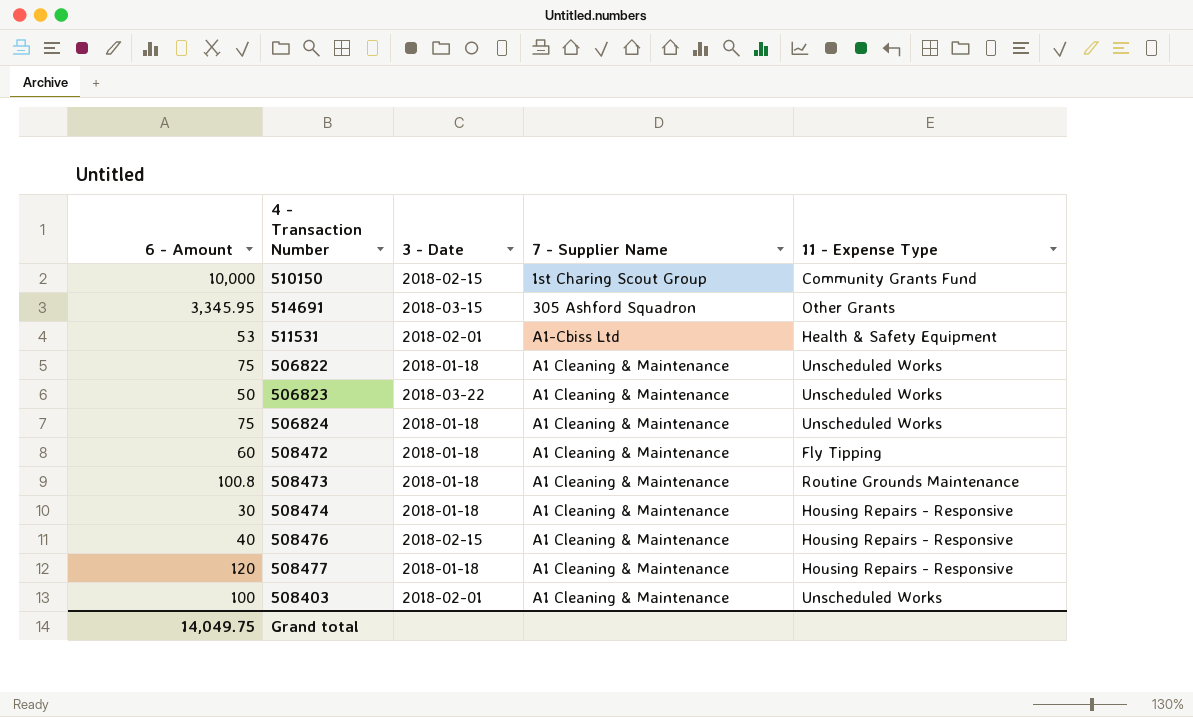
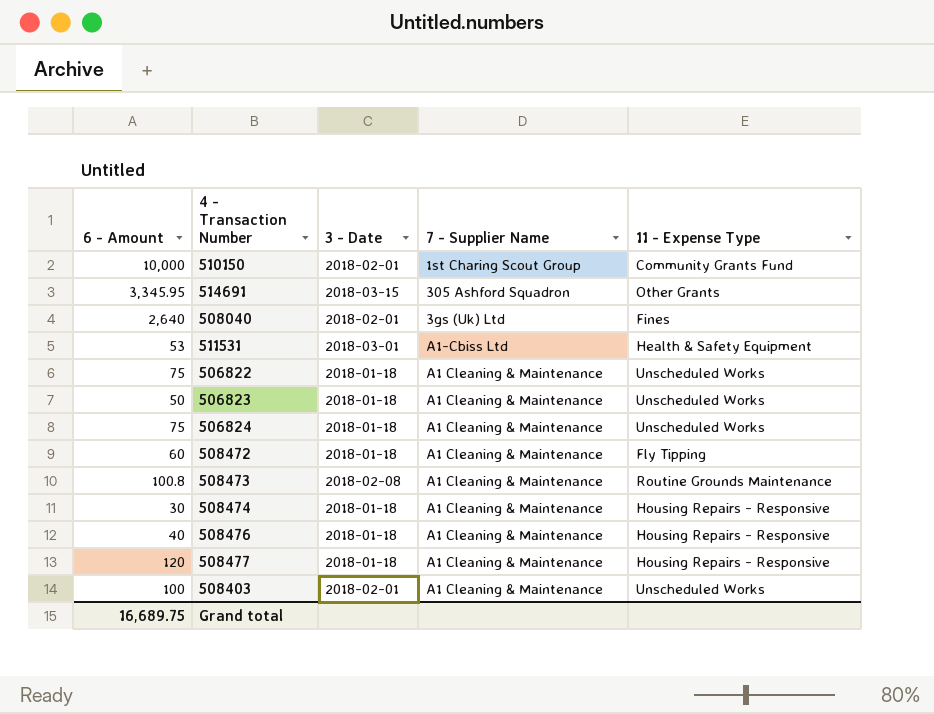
510150 | 3 - Date: 2018-02-15 -> 2018-02-01
row 508040: none -> 2,640 | 2018-02-01 | 3gs (Uk) Ltd | Fines
511531 | 3 - Date: 2018-02-01 -> 2018-03-01
506823 | 3 - Date: 2018-03-22 -> 2018-01-18
508473 | 3 - Date: 2018-01-18 -> 2018-02-08
508476 | 3 - Date: 2018-02-15 -> 2018-01-18
Grand total | 6 - Amount: 14,049.75 -> 16,689.75

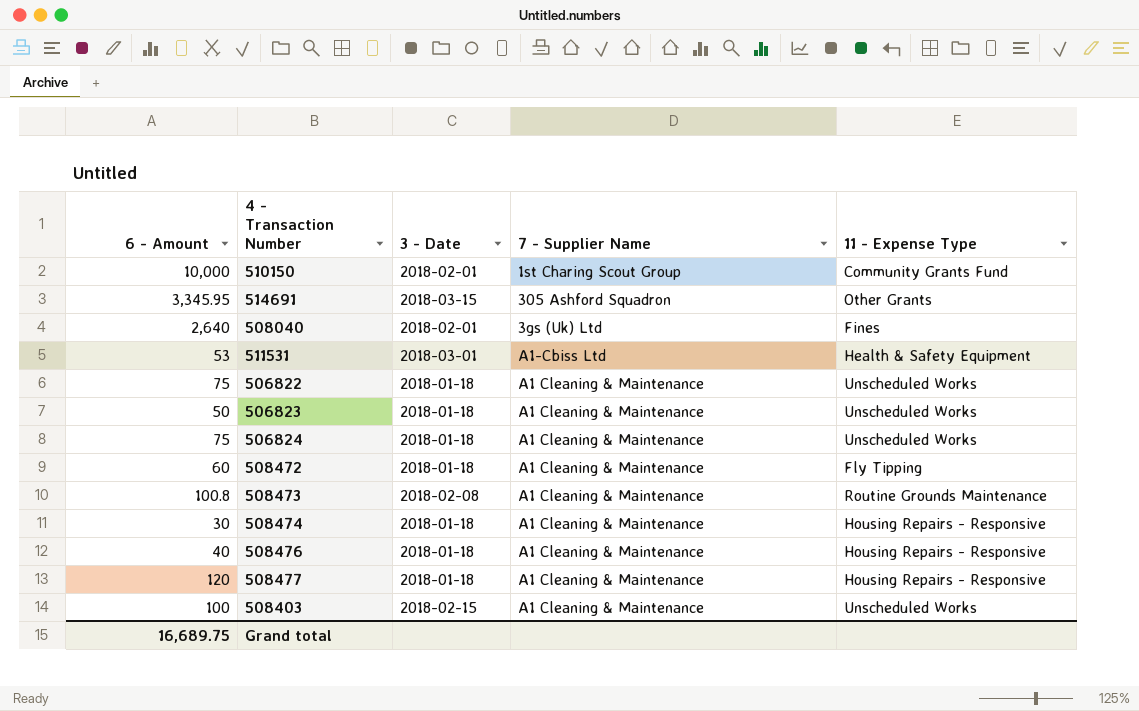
508403 | 3 - Date: 2018-02-01 -> 2018-02-15

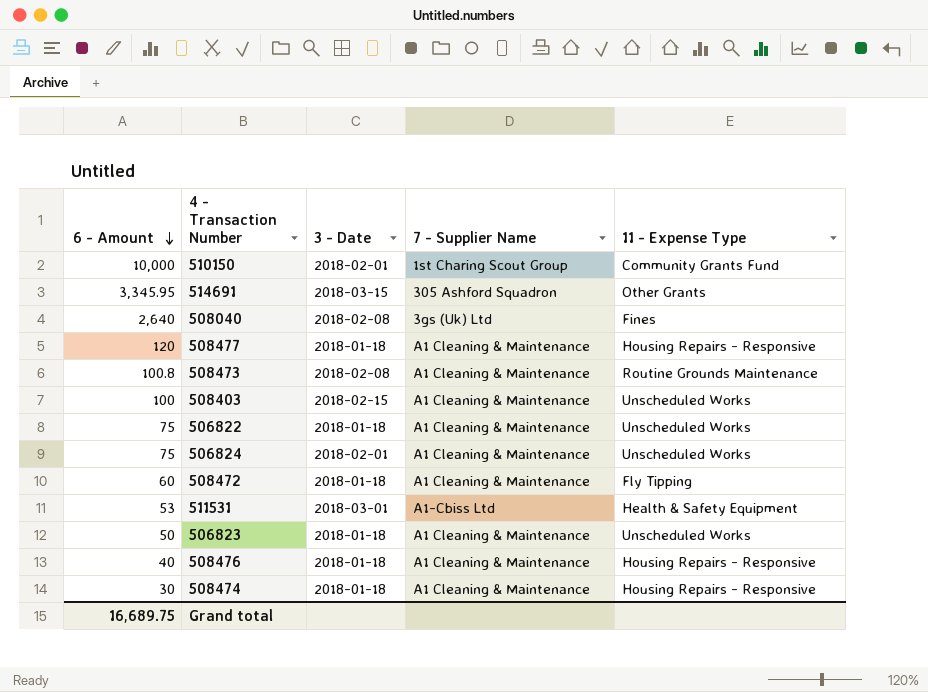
row order: none -> 6 - Amount descending
508040 | 3 - Date: 2018-02-01 -> 2018-02-08
506824 | 3 - Date: 2018-01-18 -> 2018-02-01

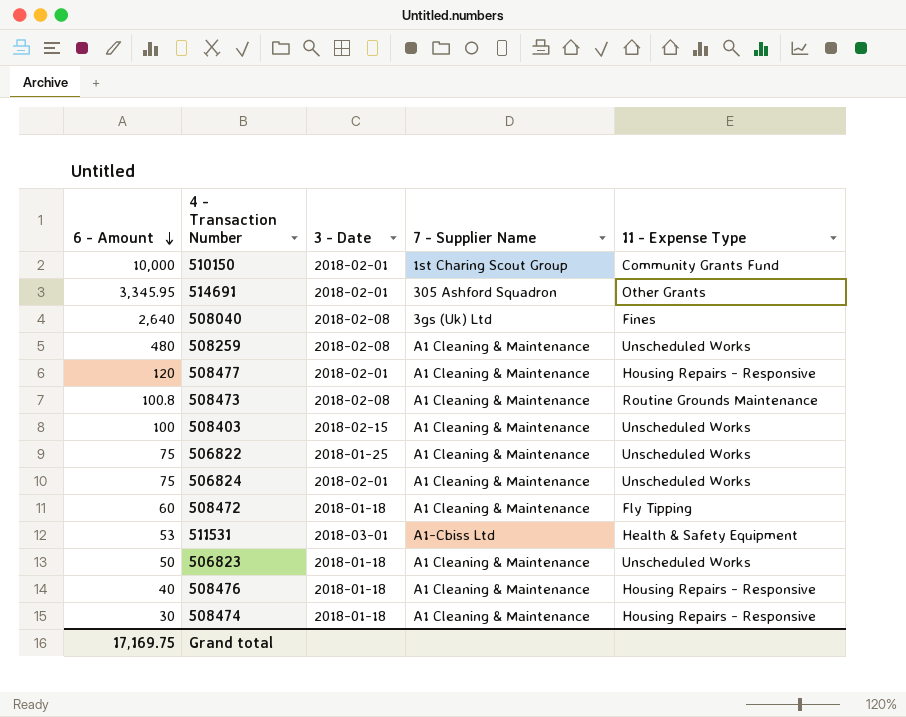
514691 | 3 - Date: 2018-03-15 -> 2018-02-01
row 508259: none -> 480 | 2018-02-08 | A1 Cleaning & Maintenance | Unscheduled Works
508477 | 3 - Date: 2018-01-18 -> 2018-02-01
506822 | 3 - Date: 2018-01-18 -> 2018-01-25
Grand total | 6 - Amount: 16,689.75 -> 17,169.75

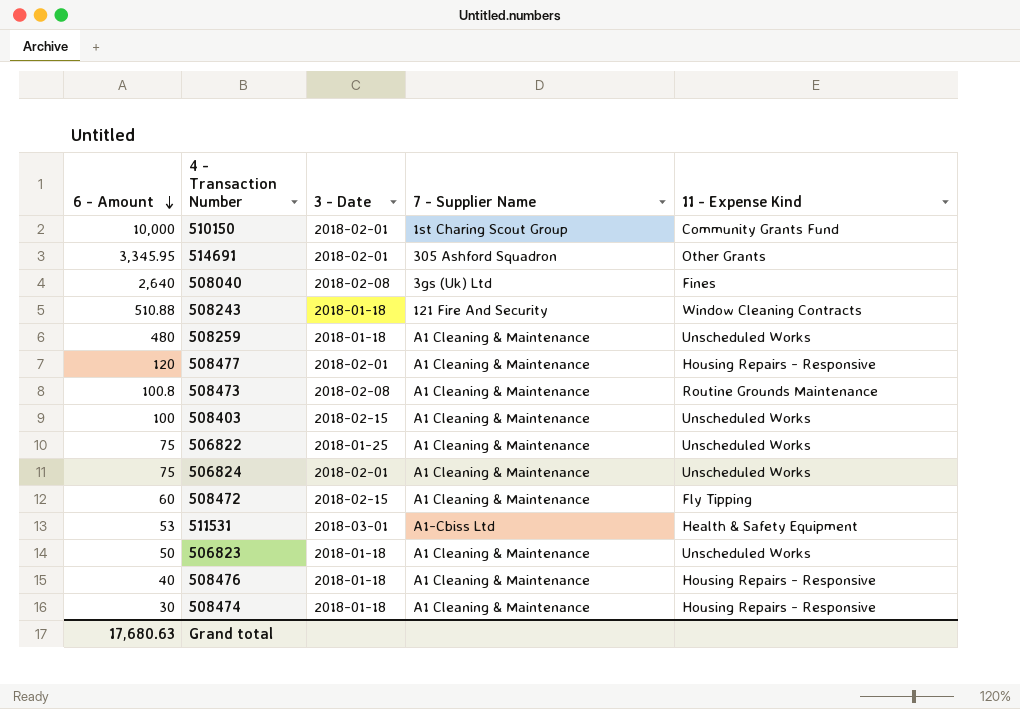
column name: 11 - Expense Type -> 11 - Expense Kind
row 508243: none -> 510.88 | 2018-01-18 | 121 Fire And Security | Window Cleaning Contracts
508259 | 3 - Date: 2018-02-08 -> 2018-01-18
508472 | 3 - Date: 2018-01-18 -> 2018-02-15
Grand total | 6 - Amount: 17,169.75 -> 17,680.63

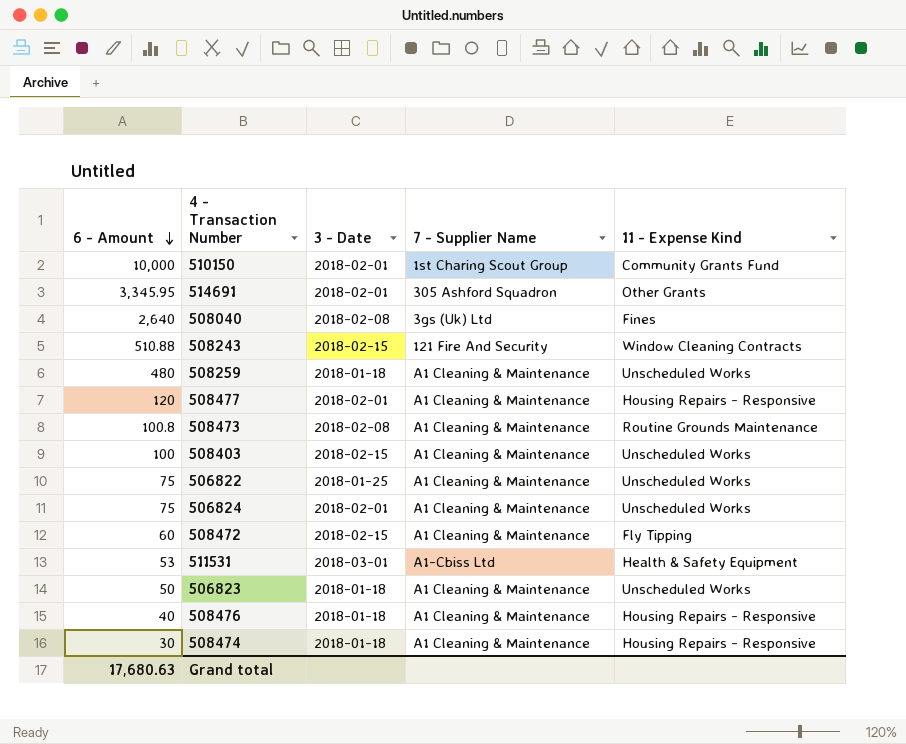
508243 | 3 - Date: 2018-01-18 -> 2018-02-15

